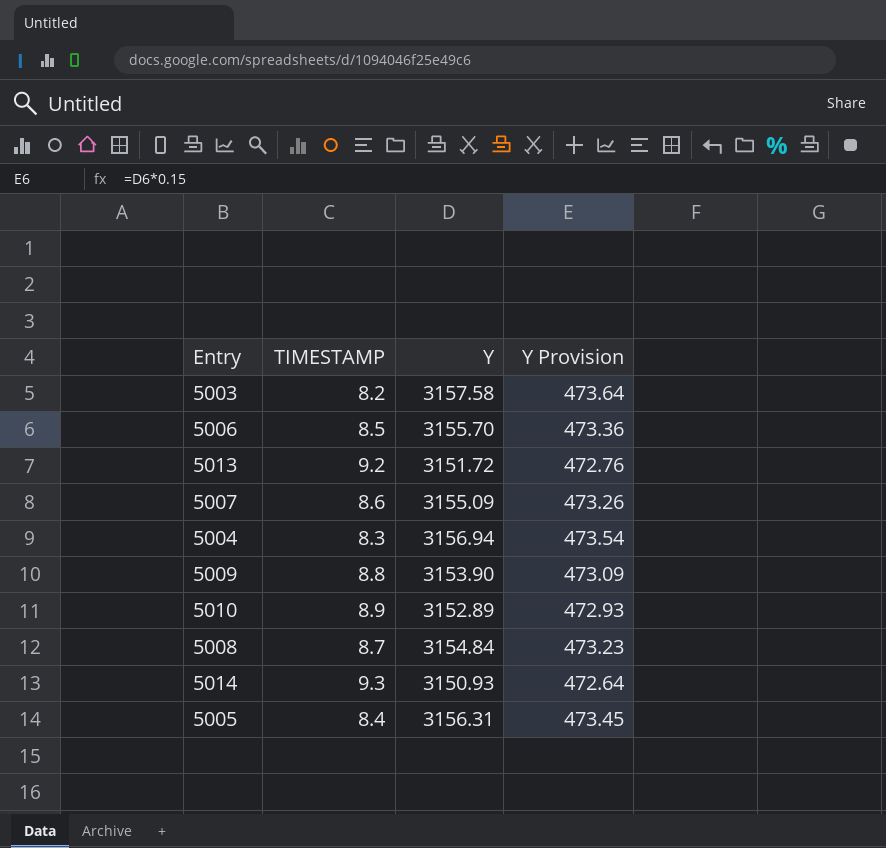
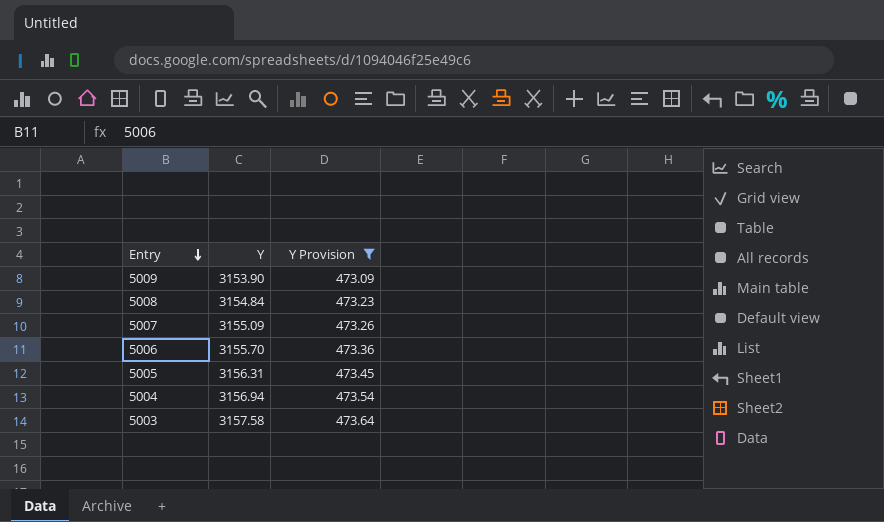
filter: none -> Y Provision >= 473.09
row order: none -> Entry descending
column TIMESTAMP | position: 2 -> none

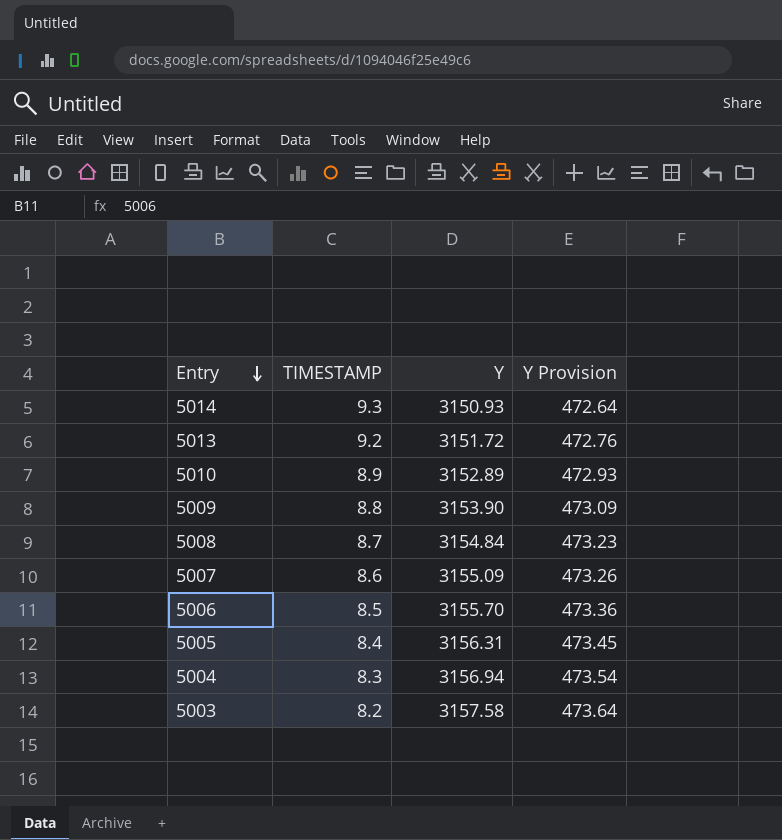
filter: Y Provision >= 473.09 -> none
column TIMESTAMP | position: none -> 2

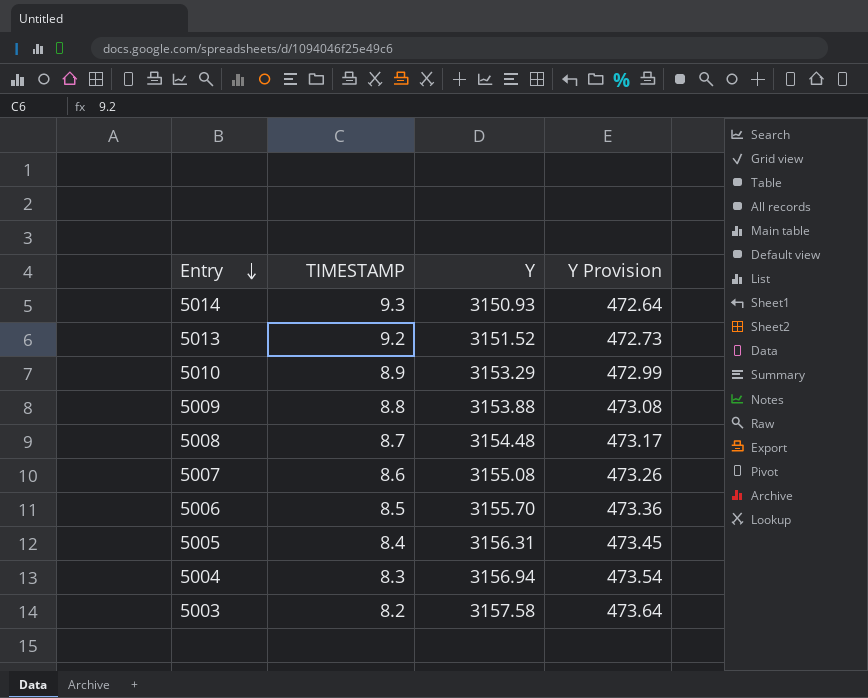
5013 | Y: 3151.72 -> 3151.52
5013 | Y Provision: 472.76 -> 472.73
5010 | Y: 3152.89 -> 3153.29
5010 | Y Provision: 472.93 -> 472.99
5009 | Y: 3153.90 -> 3153.88
5009 | Y Provision: 473.09 -> 473.08
5008 | Y: 3154.84 -> 3154.48
5008 | Y Provision: 473.23 -> 473.17
5007 | Y: 3155.09 -> 3155.08

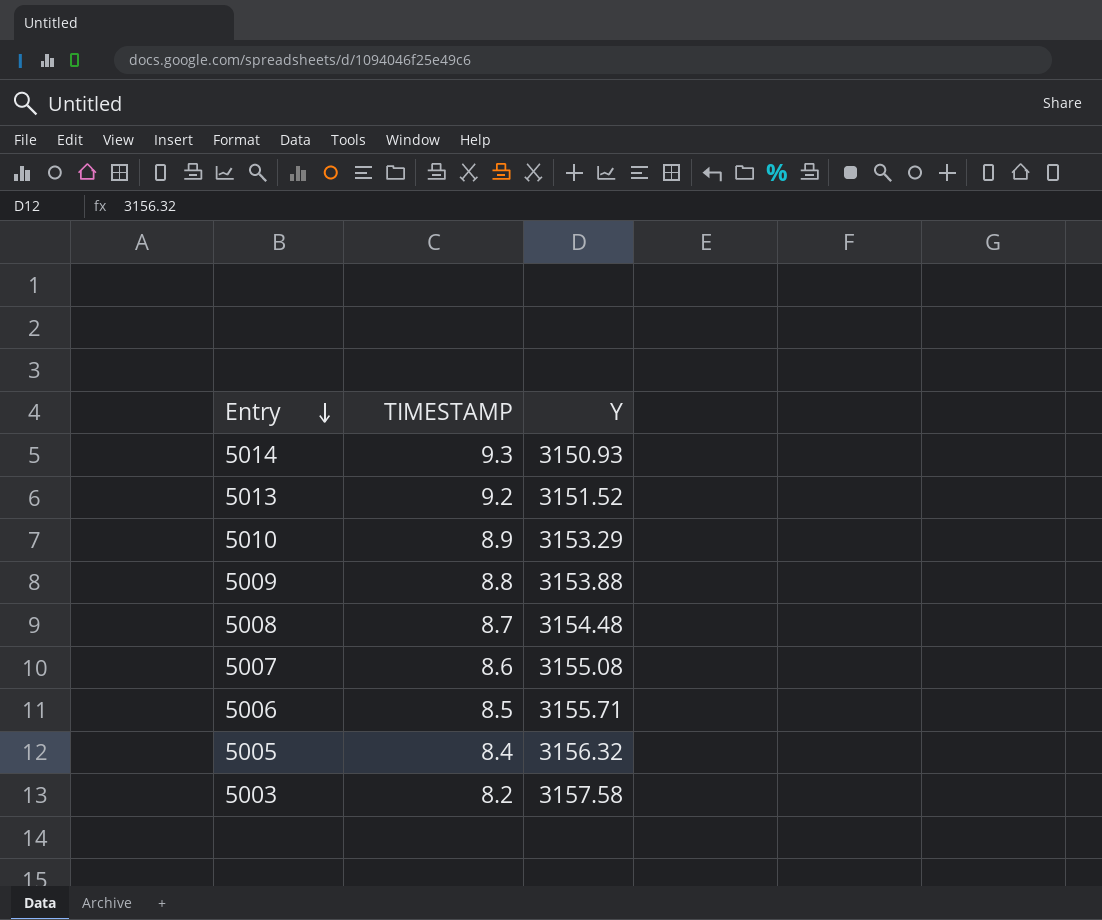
column Y Provision | formula: [Y] * 0.15 -> none
row 5004: 8.3 | 3156.94 | 473.54 -> none
5006 | Y: 3155.70 -> 3155.71
5005 | Y: 3156.31 -> 3156.32

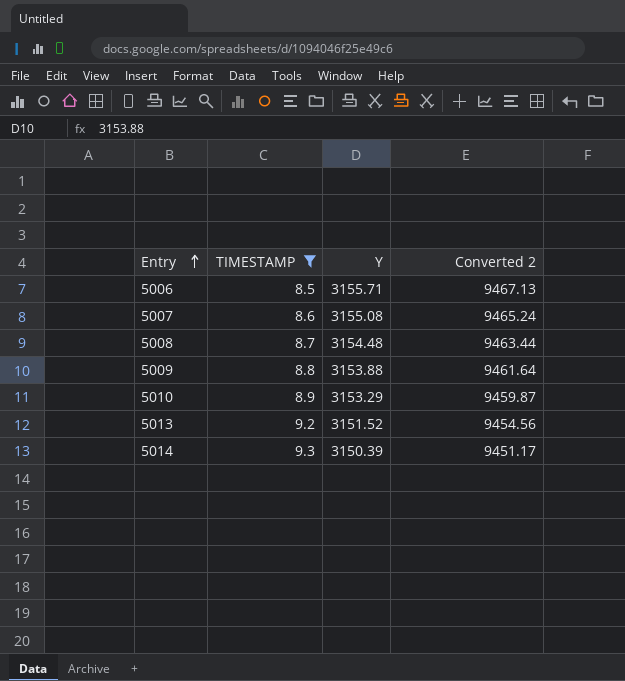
filter: none -> TIMESTAMP >= 8.5
row order: Entry descending -> Entry ascending
column Converted 2 | formula: none -> [Y] * 3
5014 | Y: 3150.93 -> 3150.39

